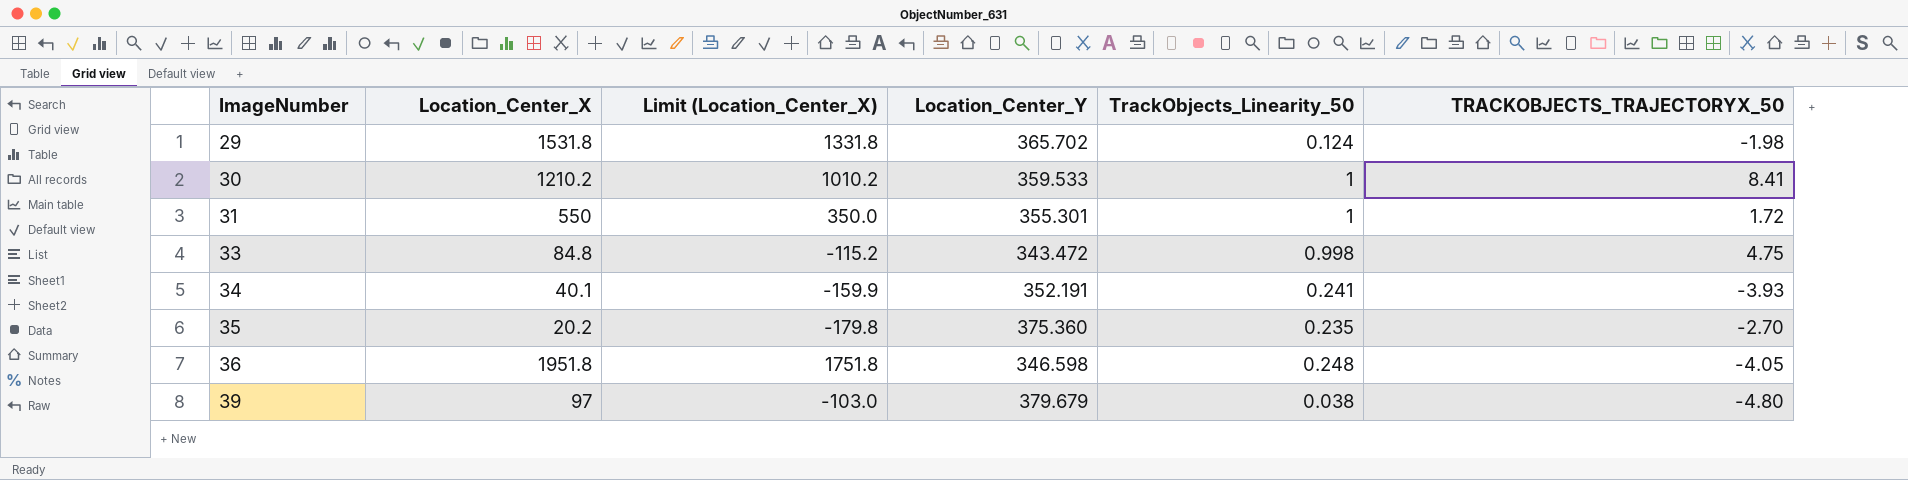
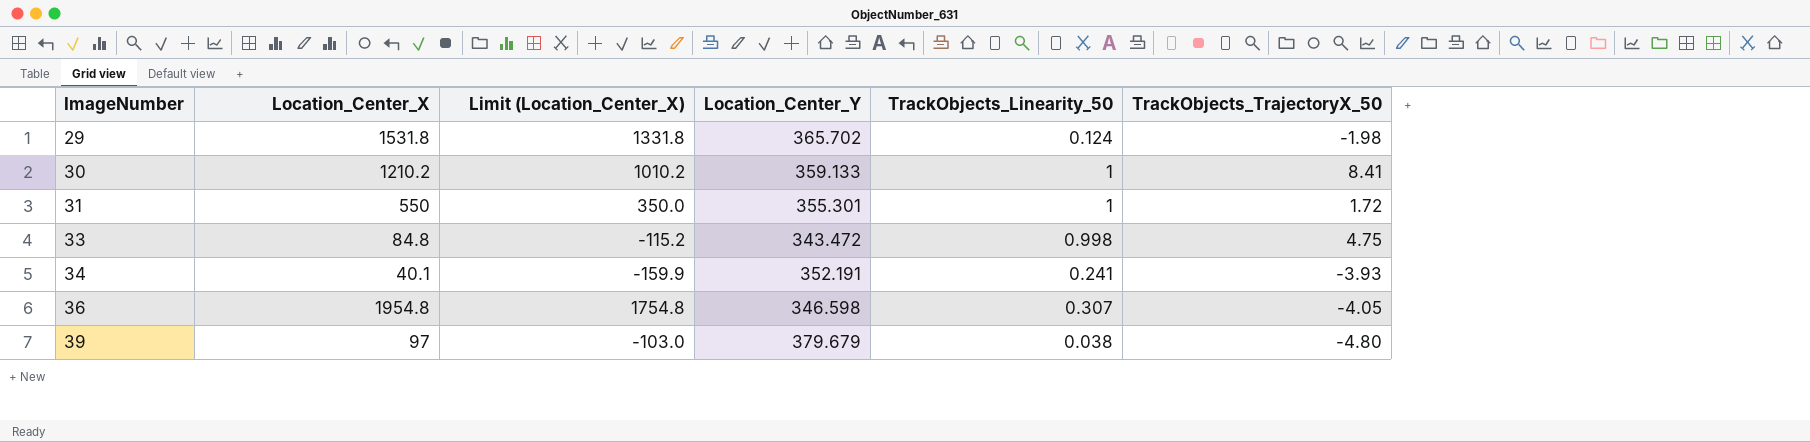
column name: TRACKOBJECTS_TRAJECTORYX_50 -> TrackObjects_TrajectoryX_50
row 35: 20.2 | -179.8 | 375.360 | 0.235 | -2.70 -> none
30 | Location_Center_Y: 359.533 -> 359.133
36 | Location_Center_X: 1951.8 -> 1954.8
36 | Limit (Location_Center_X): 1751.8 -> 1754.8
36 | TrackObjects_Linearity_50: 0.248 -> 0.307

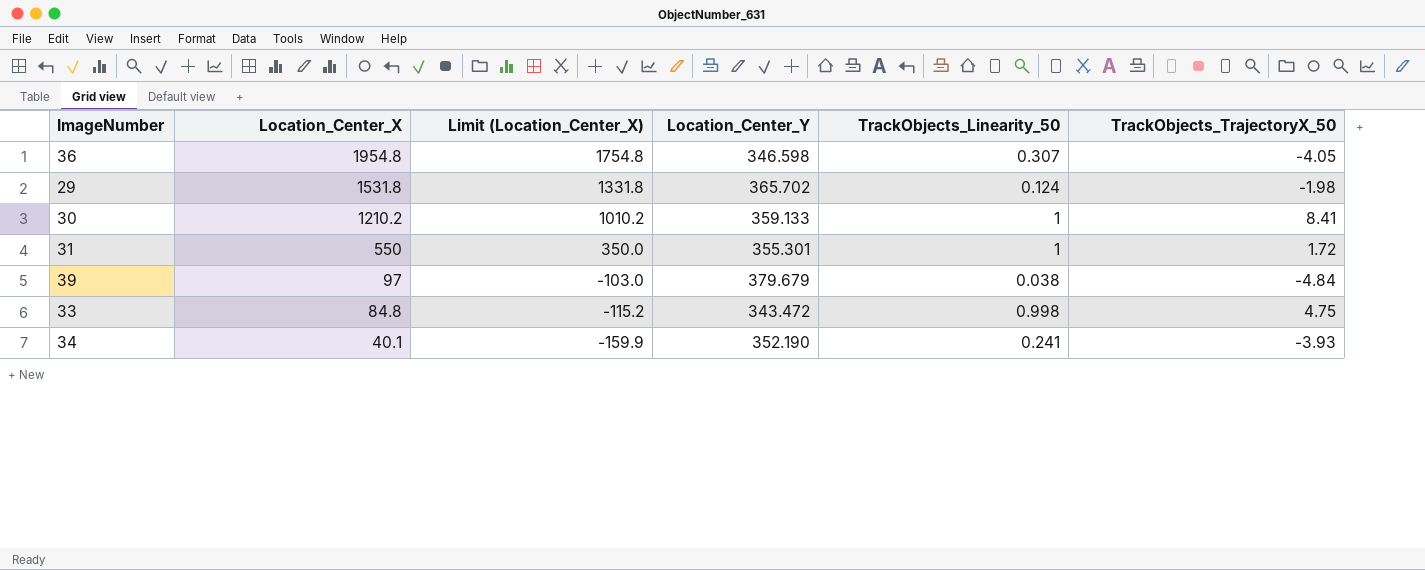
row order: ImageNumber ascending -> Location_Center_X descending
39 | TrackObjects_TrajectoryX_50: -4.80 -> -4.84
34 | Location_Center_Y: 352.191 -> 352.190

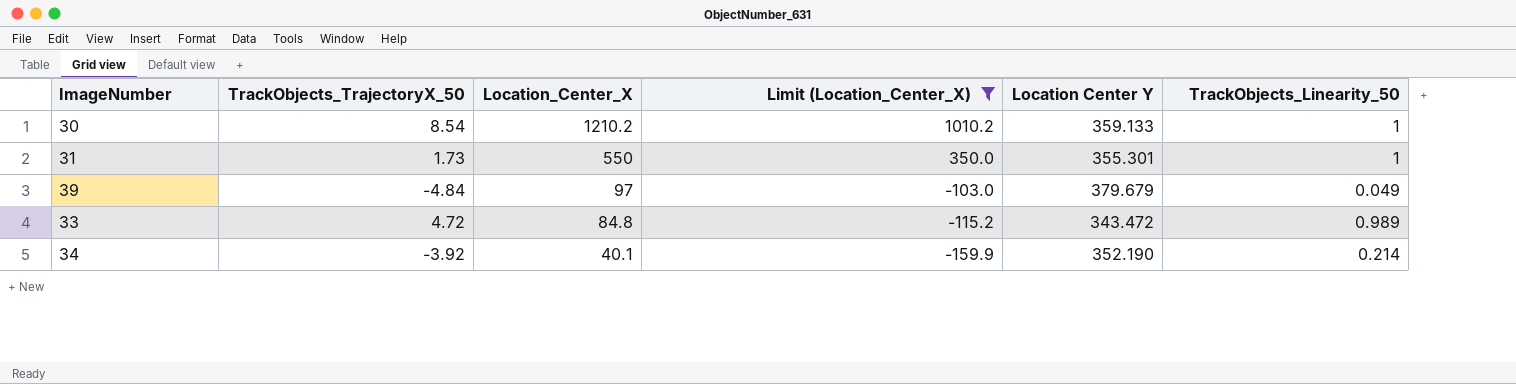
filter: none -> Limit (Location_Center_X) <= 1010.2
column TrackObjects_TrajectoryX_50 | position: 6 -> 2
column name: Location_Center_Y -> Location Center Y
30 | TrackObjects_TrajectoryX_50: 8.41 -> 8.54
31 | TrackObjects_TrajectoryX_50: 1.72 -> 1.73
39 | TrackObjects_Linearity_50: 0.038 -> 0.049
33 | TrackObjects_TrajectoryX_50: 4.75 -> 4.72
33 | TrackObjects_Linearity_50: 0.998 -> 0.989
34 | TrackObjects_TrajectoryX_50: -3.93 -> -3.92
34 | TrackObjects_Linearity_50: 0.241 -> 0.214

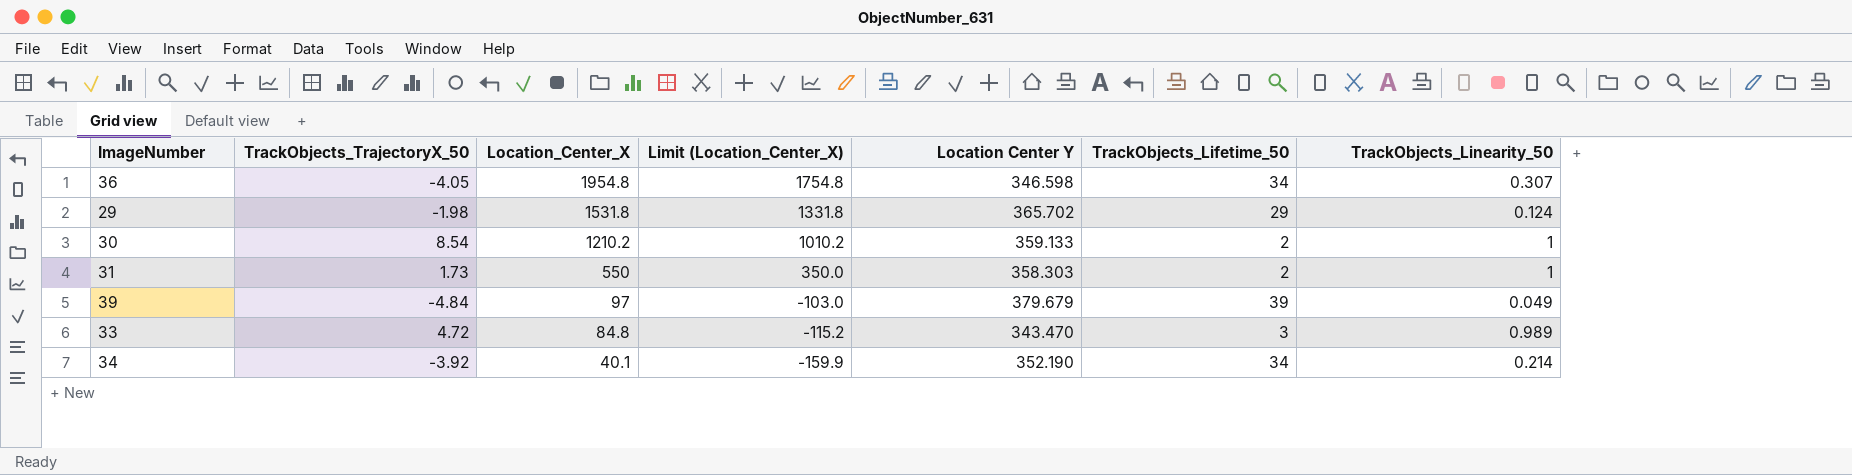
filter: Limit (Location_Center_X) <= 1010.2 -> none
column TrackObjects_Lifetime_50 | position: none -> 6
31 | Location Center Y: 355.301 -> 358.303
33 | Location Center Y: 343.472 -> 343.470

